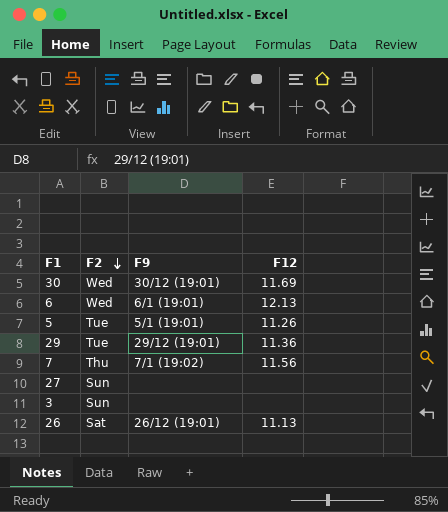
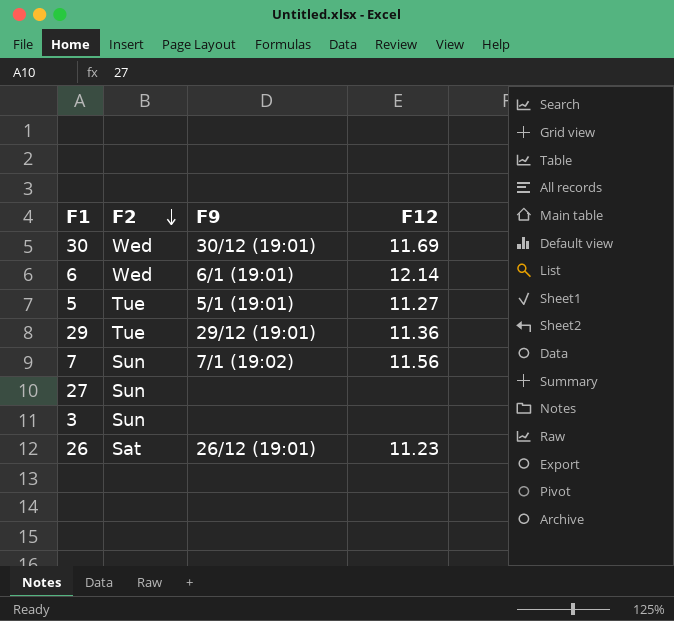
6 | F12: 12.13 -> 12.14
5 | F12: 11.26 -> 11.27
7 | F2: Thu -> Sun
26 | F12: 11.13 -> 11.23

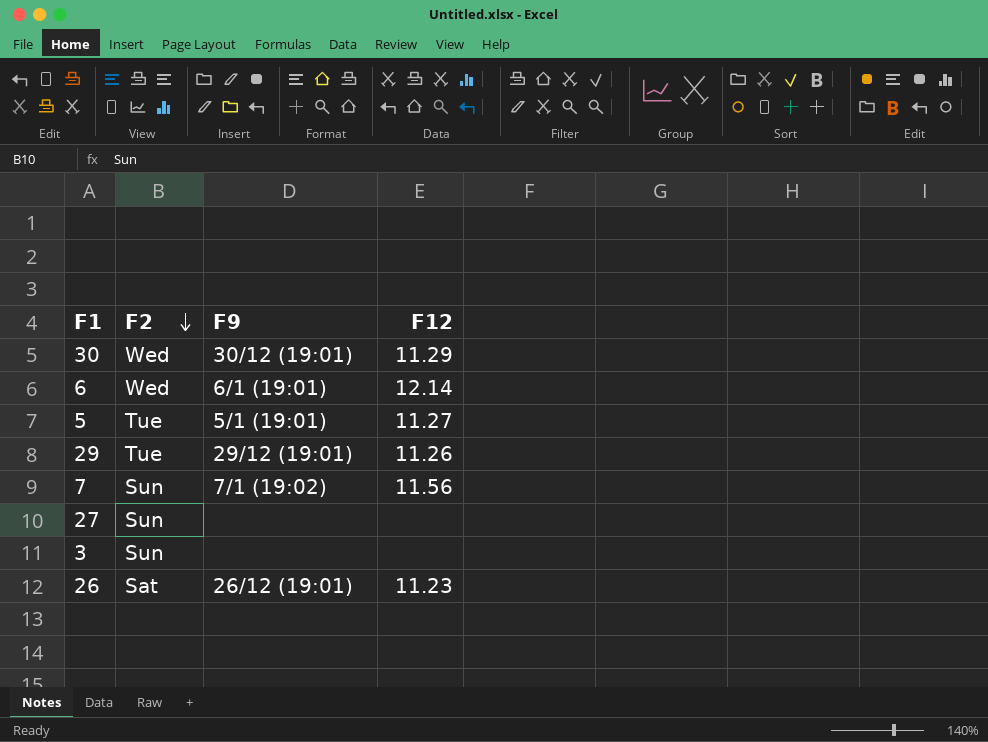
30 | F12: 11.69 -> 11.29
29 | F12: 11.36 -> 11.26

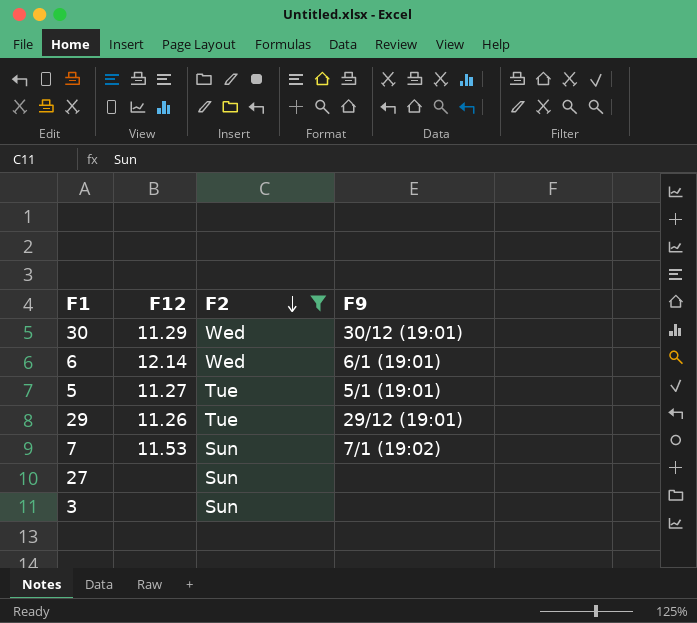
filter: none -> F2 != Sat
column F12 | position: 4 -> 2
7 | F12: 11.56 -> 11.53

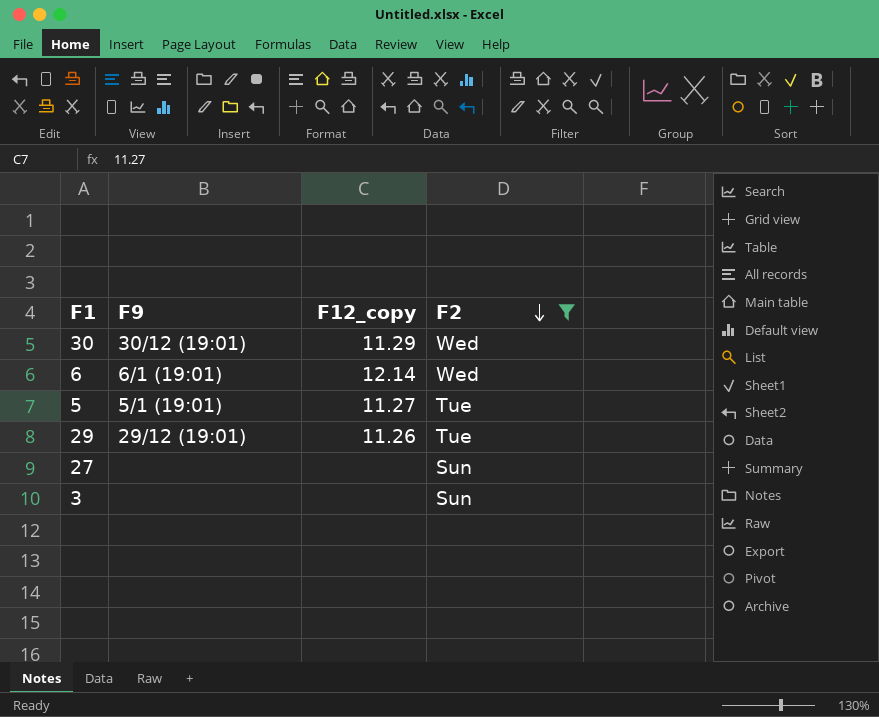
column F9 | position: 4 -> 2
column name: F12 -> F12_copy
row 7: 11.53 | Sun | 7/1 (19:02) -> none

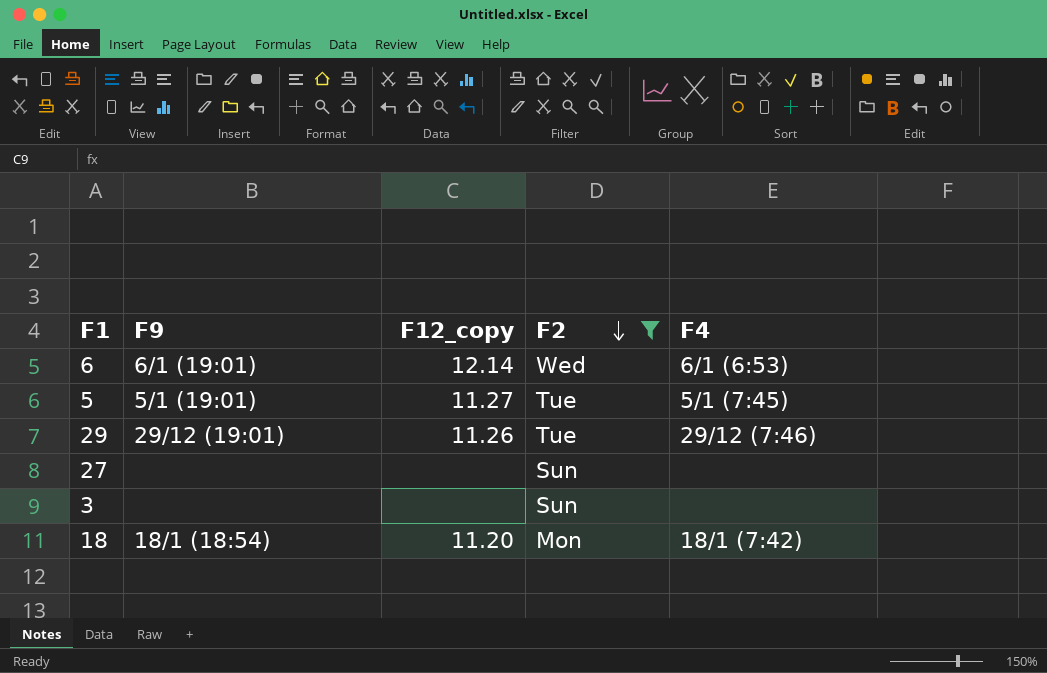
column F4 | position: none -> 5
row 30: 30/12 (19:01) | 11.29 | Wed -> none
row 18: none -> 18/1 (18:54) | 11.20 | Mon | 18/1 (7:42)

